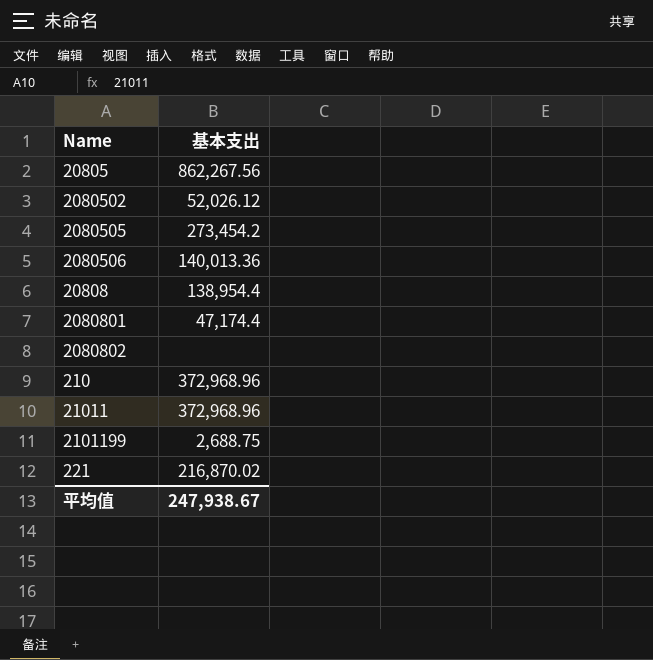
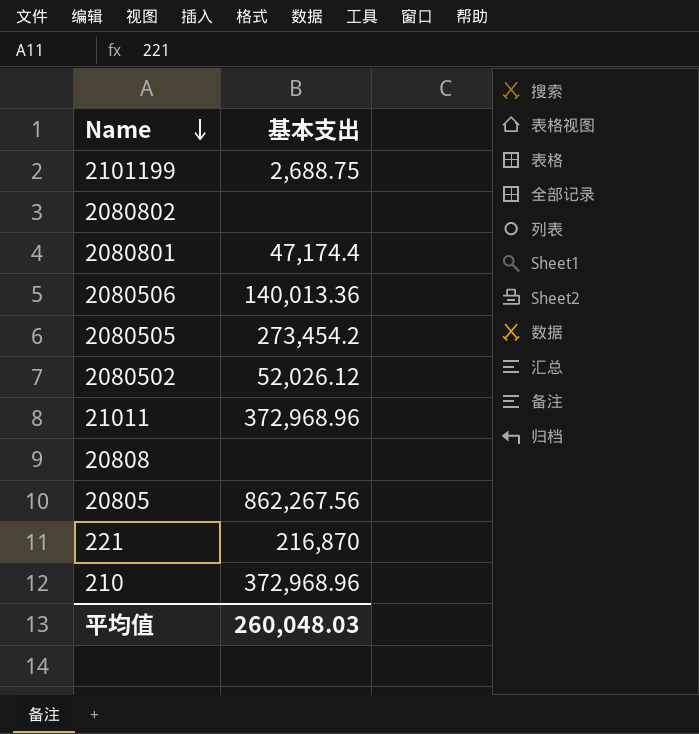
row order: none -> Name descending
20808 | 基本支出: 138,954.4 -> none
221 | 基本支出: 216,870.02 -> 216,870
平均值 | 基本支出: 247,938.67 -> 260,048.03

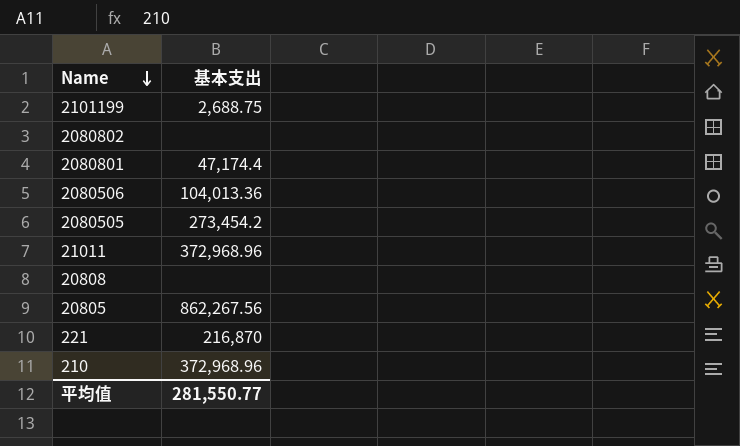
row 2080502: 52,026.12 -> none
2080506 | 基本支出: 140,013.36 -> 104,013.36
平均值 | 基本支出: 260,048.03 -> 281,550.77

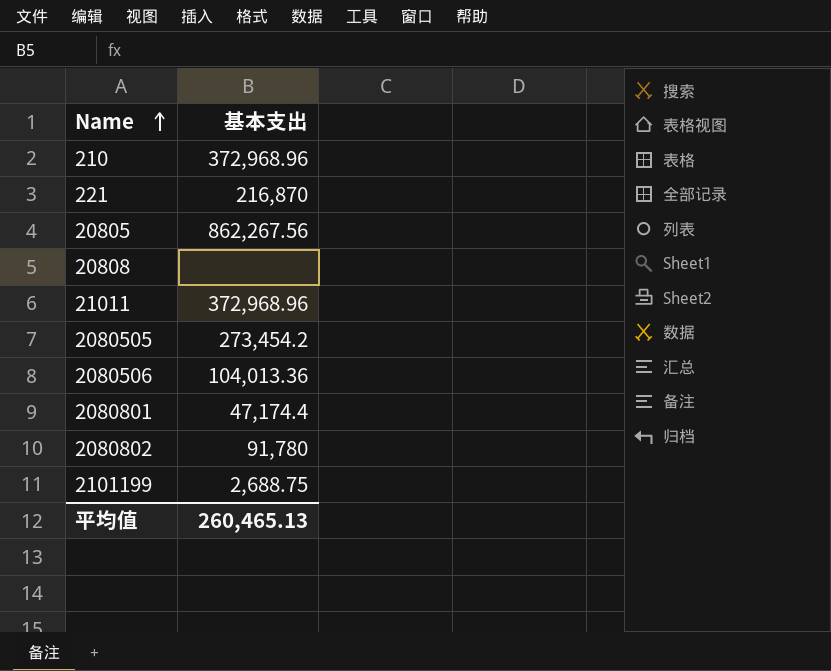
row order: Name descending -> Name ascending
2080802 | 基本支出: none -> 91,780
平均值 | 基本支出: 281,550.77 -> 260,465.13

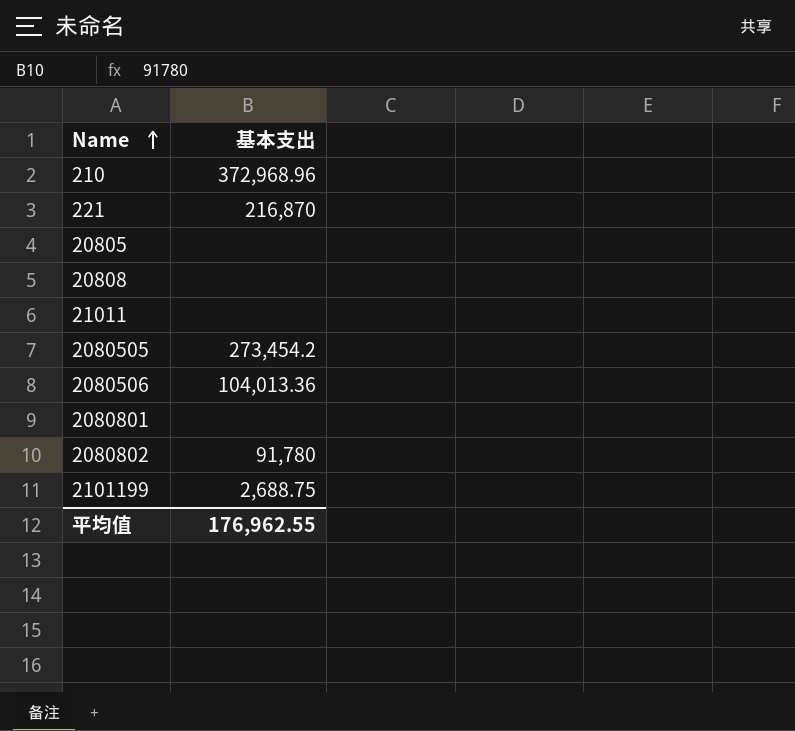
20805 | 基本支出: 862,267.56 -> none
21011 | 基本支出: 372,968.96 -> none
2080801 | 基本支出: 47,174.4 -> none
平均值 | 基本支出: 260,465.13 -> 176,962.55

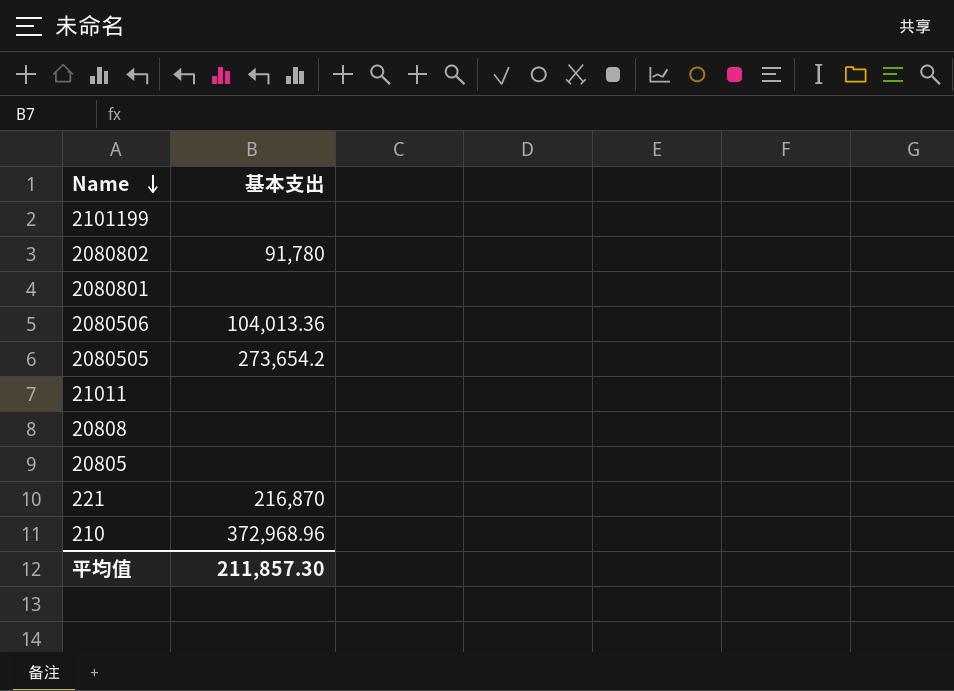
row order: Name ascending -> Name descending
2101199 | 基本支出: 2,688.75 -> none
2080505 | 基本支出: 273,454.2 -> 273,654.2
平均值 | 基本支出: 176,962.55 -> 211,857.30

